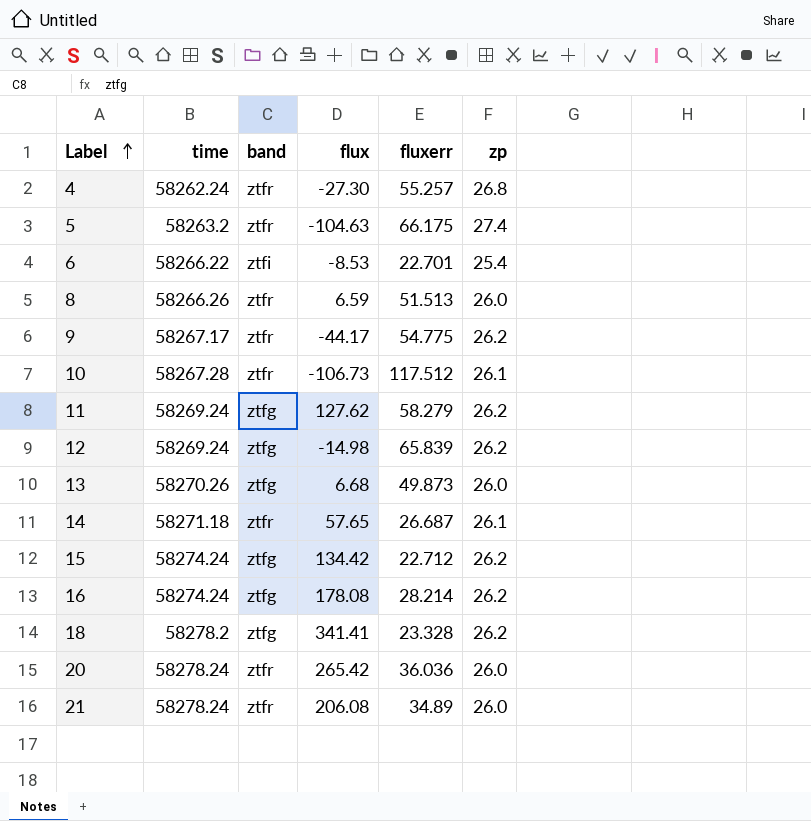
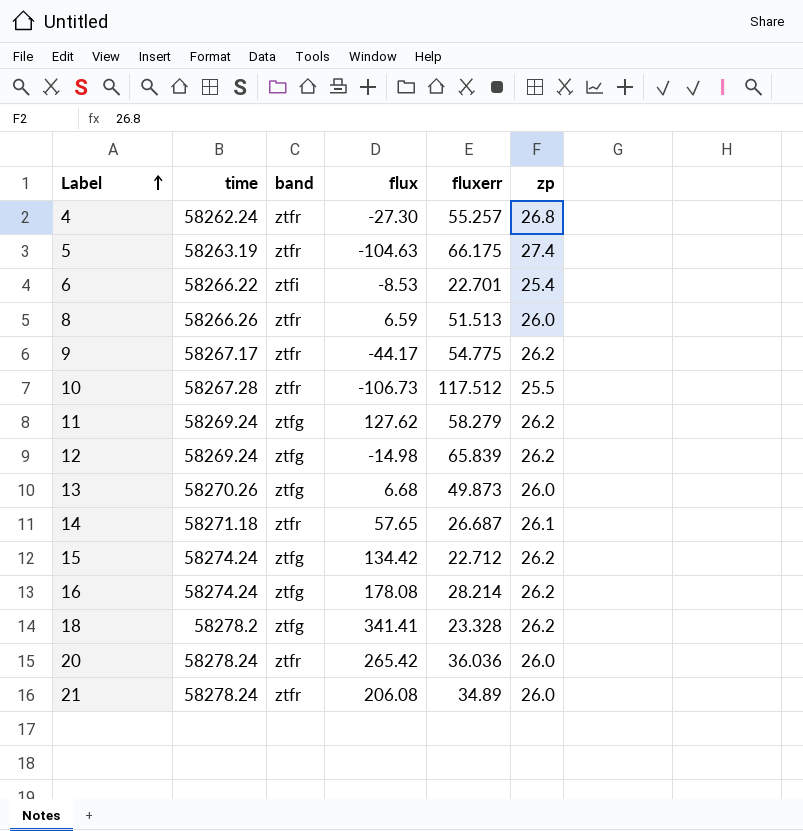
5 | time: 58263.2 -> 58263.19
10 | zp: 26.1 -> 25.5

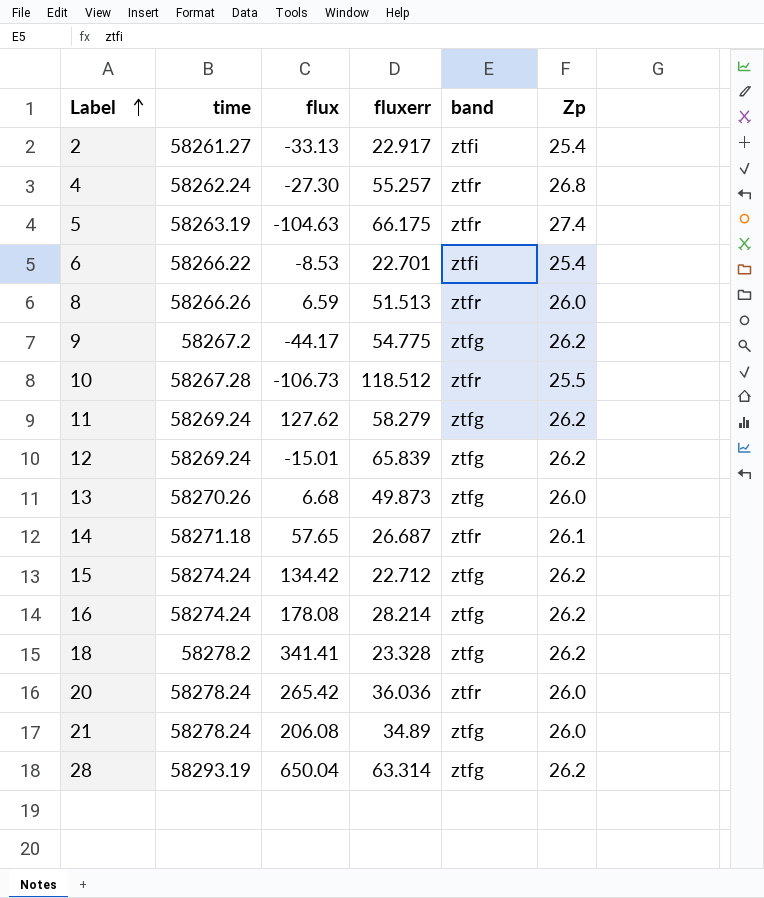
column band | position: 3 -> 5
column name: zp -> Zp
row 2: none -> 58261.27 | -33.13 | 22.917 | ztfi | 25.4
9 | time: 58267.17 -> 58267.2
9 | band: ztfr -> ztfg
10 | fluxerr: 117.512 -> 118.512
12 | flux: -14.98 -> -15.01
21 | band: ztfr -> ztfg
row 28: none -> 58293.19 | 650.04 | 63.314 | ztfg | 26.2

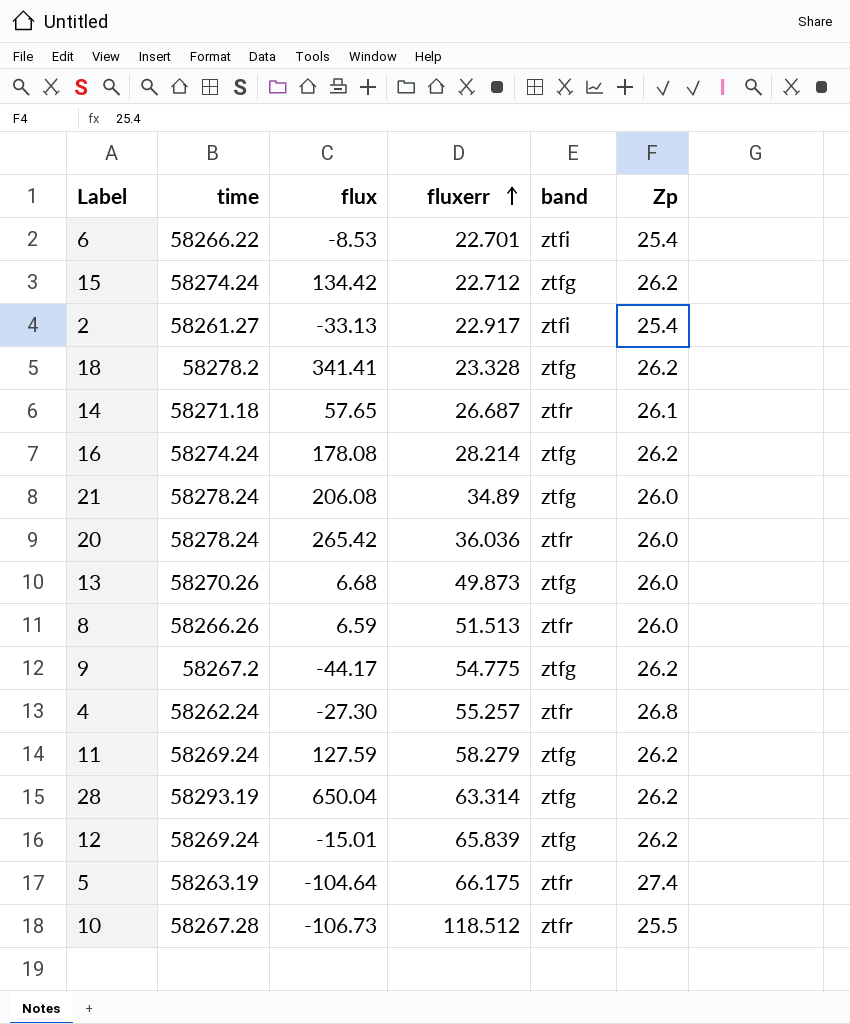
row order: Label ascending -> fluxerr ascending
11 | flux: 127.62 -> 127.59
5 | flux: -104.63 -> -104.64

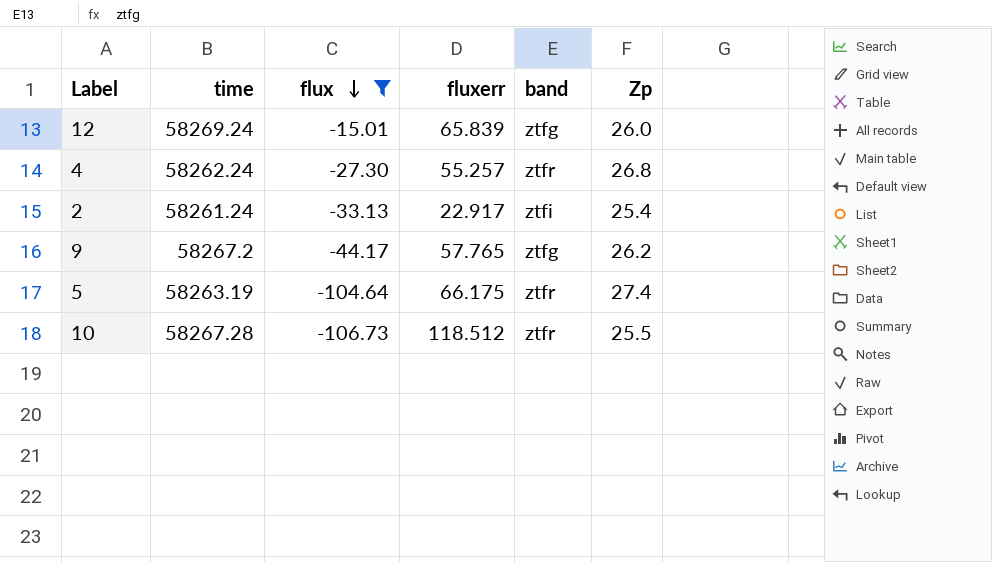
filter: none -> flux <= -15.01
row order: fluxerr ascending -> flux descending
12 | Zp: 26.2 -> 26.0
2 | time: 58261.27 -> 58261.24
9 | fluxerr: 54.775 -> 57.765

